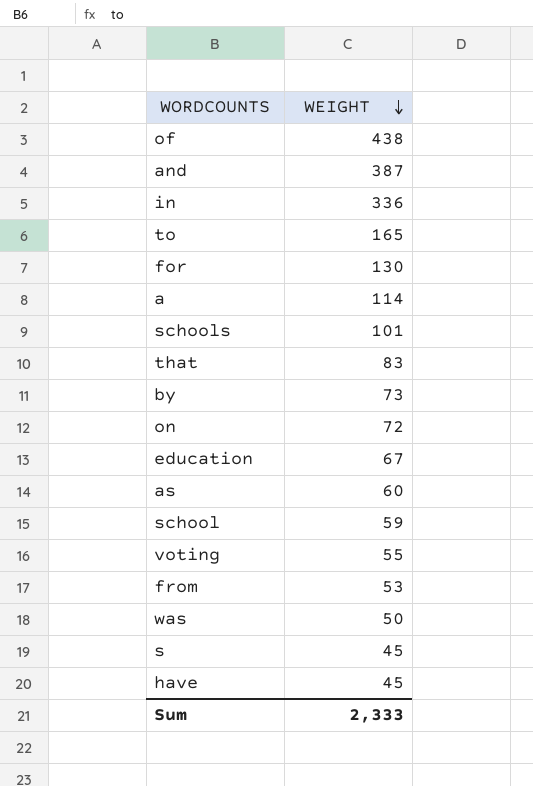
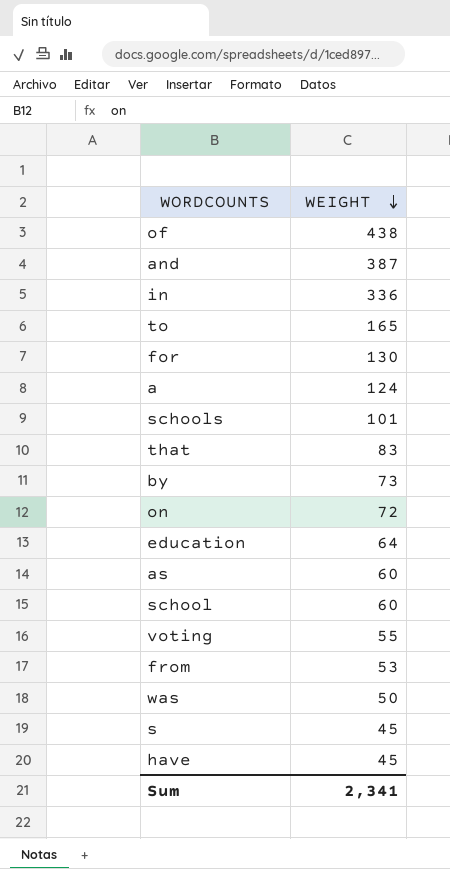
a | WEIGHT: 114 -> 124
education | WEIGHT: 67 -> 64
school | WEIGHT: 59 -> 60
Sum | WEIGHT: 2,333 -> 2,341

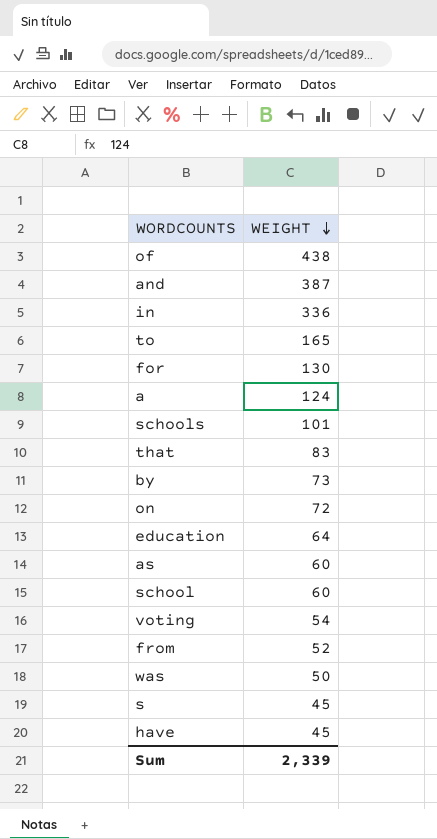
voting | WEIGHT: 55 -> 54
from | WEIGHT: 53 -> 52
Sum | WEIGHT: 2,341 -> 2,339

